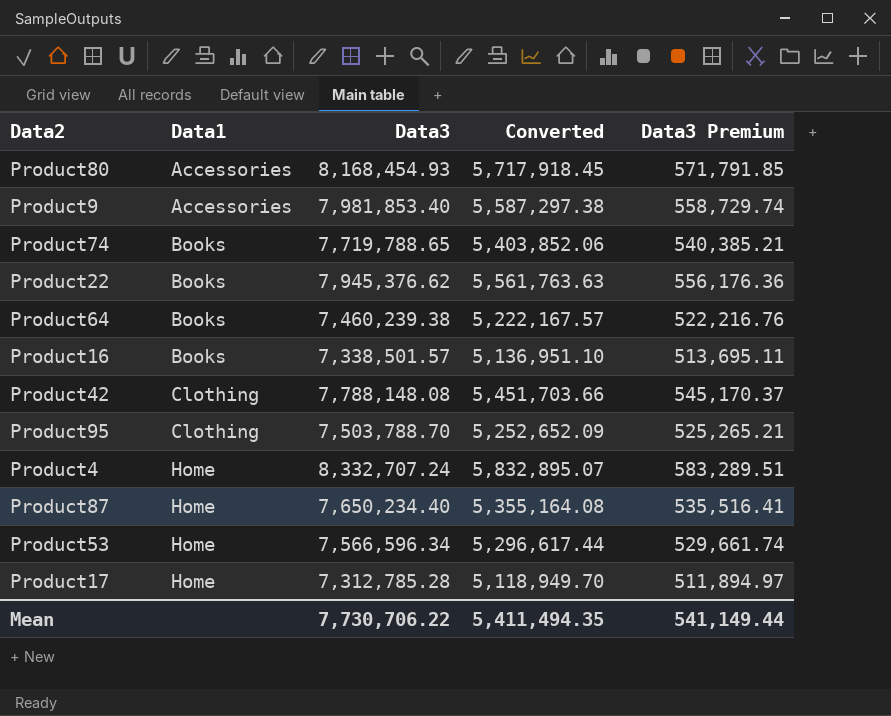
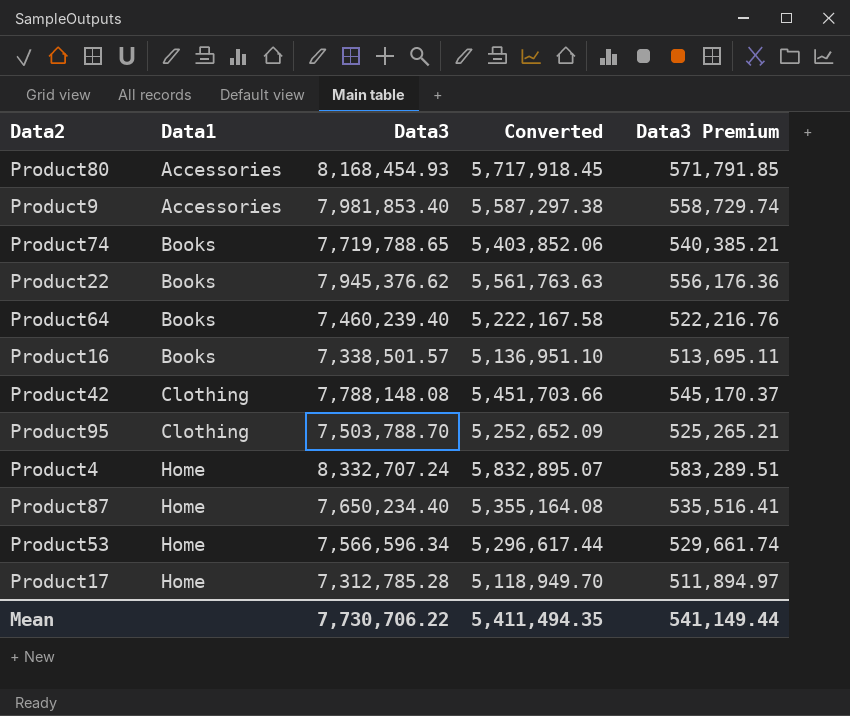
Product64 | Data3: 7,460,239.38 -> 7,460,239.40
Product64 | Converted: 5,222,167.57 -> 5,222,167.58

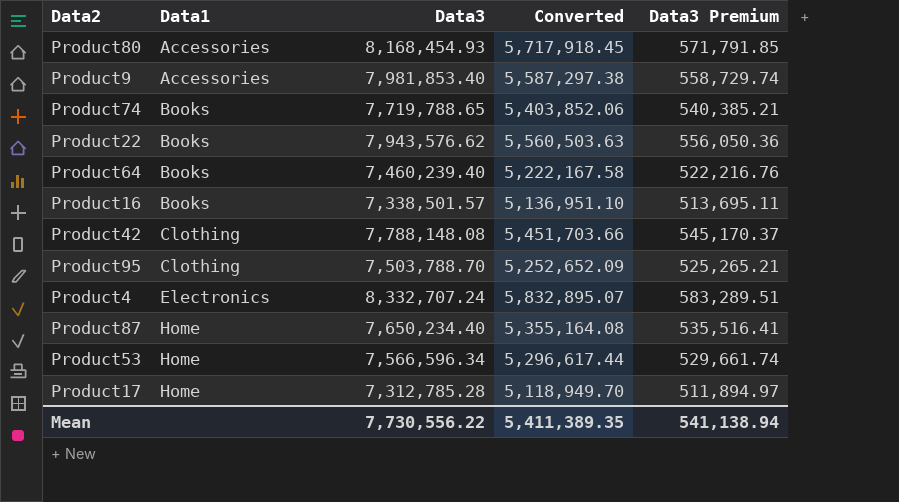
Product22 | Data3: 7,945,376.62 -> 7,943,576.62
Product22 | Converted: 5,561,763.63 -> 5,560,503.63
Product22 | Data3 Premium: 556,176.36 -> 556,050.36
Product4 | Data1: Home -> Electronics
Mean | Data3: 7,730,706.22 -> 7,730,556.22
Mean | Converted: 5,411,494.35 -> 5,411,389.35
Mean | Data3 Premium: 541,149.44 -> 541,138.94

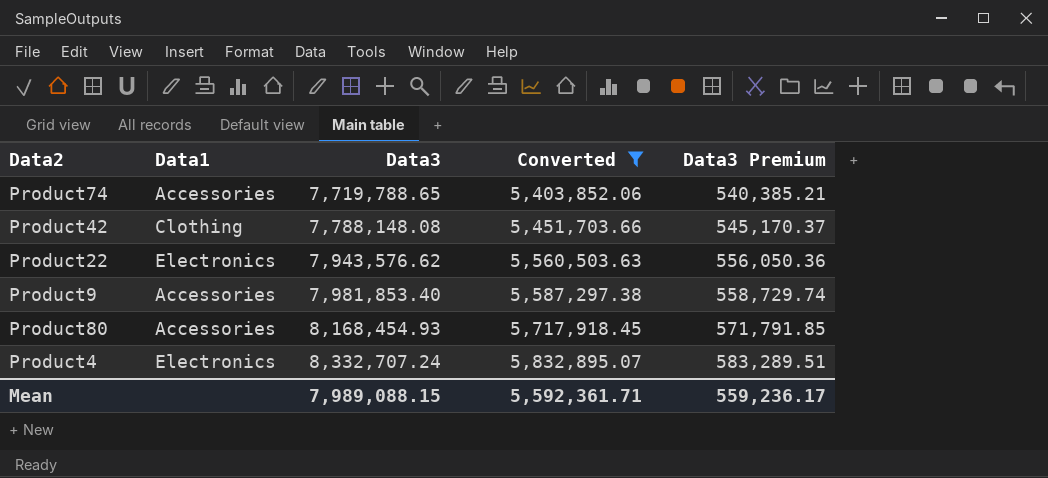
filter: none -> Converted >= 5,403,852.06
row order: Data1 ascending -> Data3 ascending
Product74 | Data1: Books -> Accessories
Product22 | Data1: Books -> Electronics
Mean | Data3: 7,730,556.22 -> 7,989,088.15
Mean | Converted: 5,411,389.35 -> 5,592,361.71
Mean | Data3 Premium: 541,138.94 -> 559,236.17

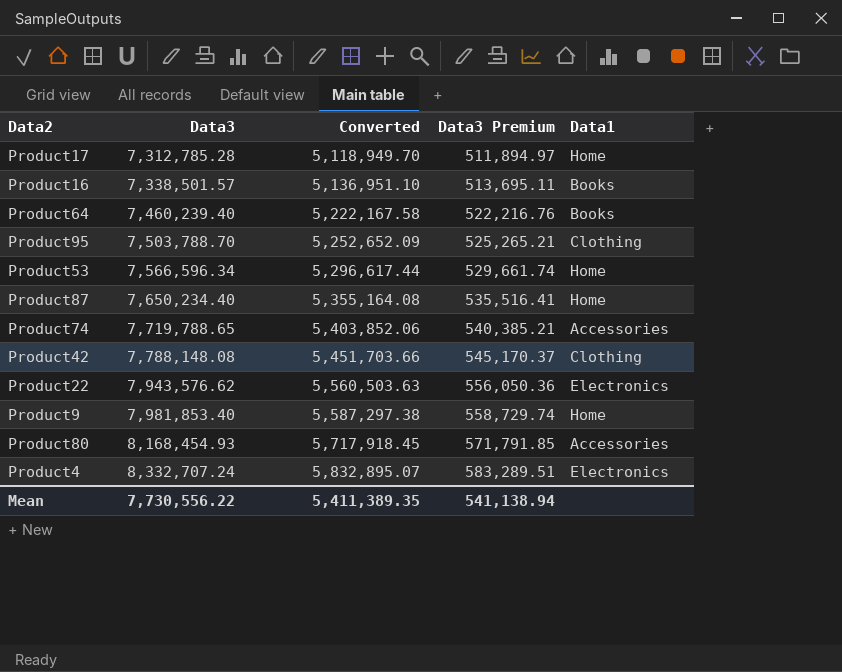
filter: Converted >= 5,403,852.06 -> none
column Data1 | position: 2 -> 5
Product9 | Data1: Accessories -> Home
Mean | Data3: 7,989,088.15 -> 7,730,556.22
Mean | Converted: 5,592,361.71 -> 5,411,389.35
Mean | Data3 Premium: 559,236.17 -> 541,138.94

